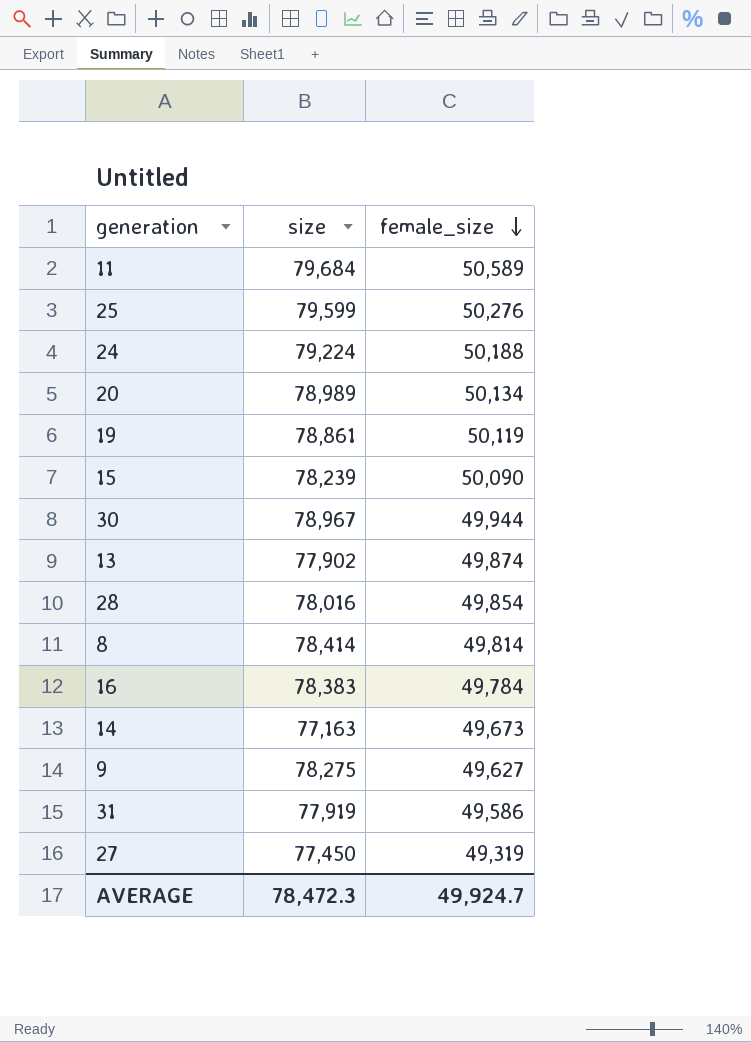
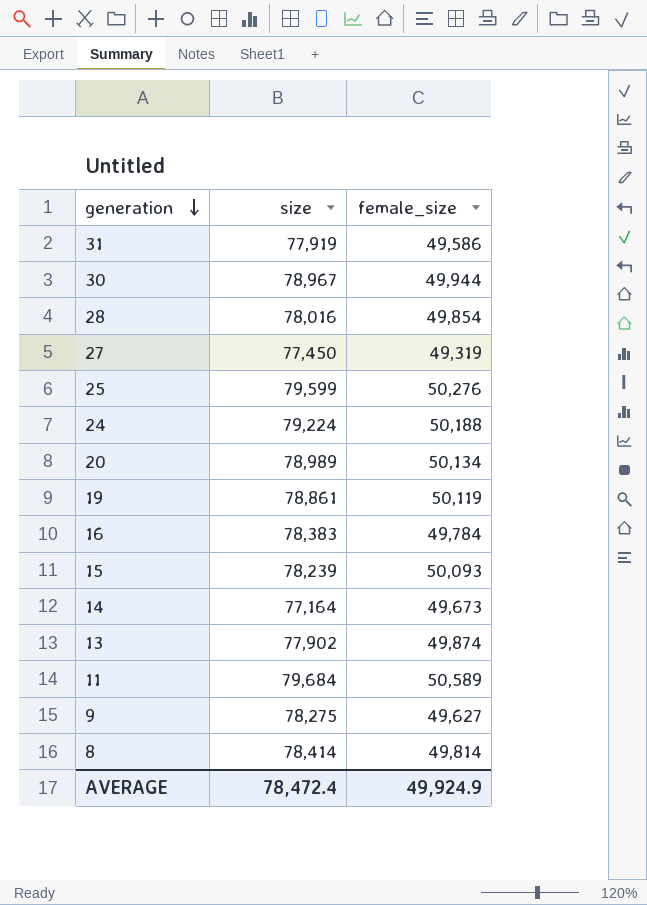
row order: female_size descending -> generation descending
15 | female_size: 50,090 -> 50,093
14 | size: 77,163 -> 77,164
AVERAGE | size: 78,472.3 -> 78,472.4
AVERAGE | female_size: 49,924.7 -> 49,924.9

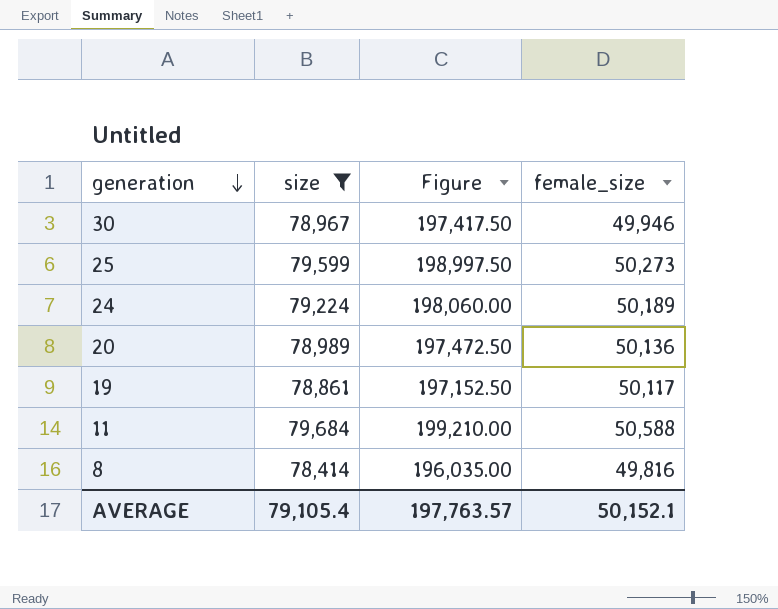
filter: none -> size >= 78,414
column Figure | formula: none -> [size] * 2.5
30 | female_size: 49,944 -> 49,946
25 | female_size: 50,276 -> 50,273
24 | female_size: 50,188 -> 50,189
20 | female_size: 50,134 -> 50,136
19 | female_size: 50,119 -> 50,117
11 | female_size: 50,589 -> 50,588
8 | female_size: 49,814 -> 49,816
AVERAGE | size: 78,472.4 -> 79,105.4
AVERAGE | female_size: 49,924.9 -> 50,152.1

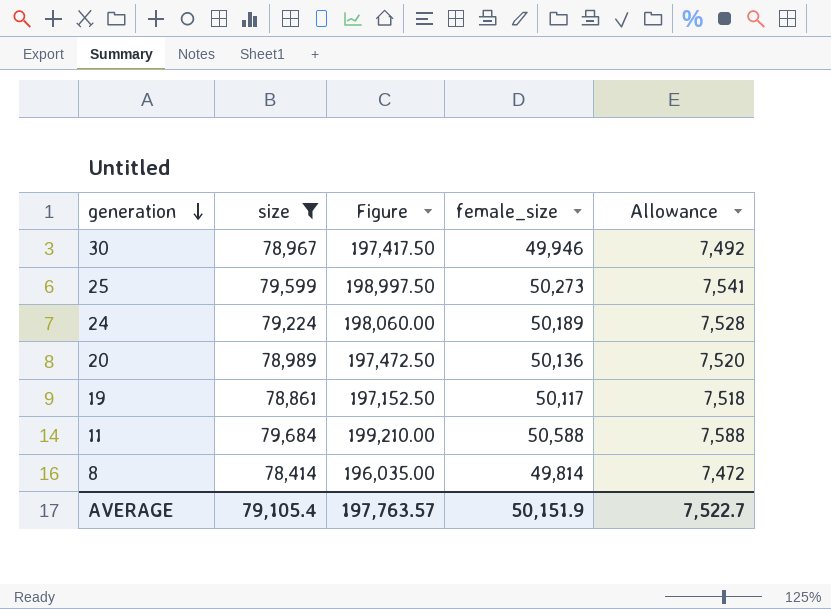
column Allowance | formula: none -> [female_size] * 0.15
8 | female_size: 49,816 -> 49,814
AVERAGE | female_size: 50,152.1 -> 50,151.9

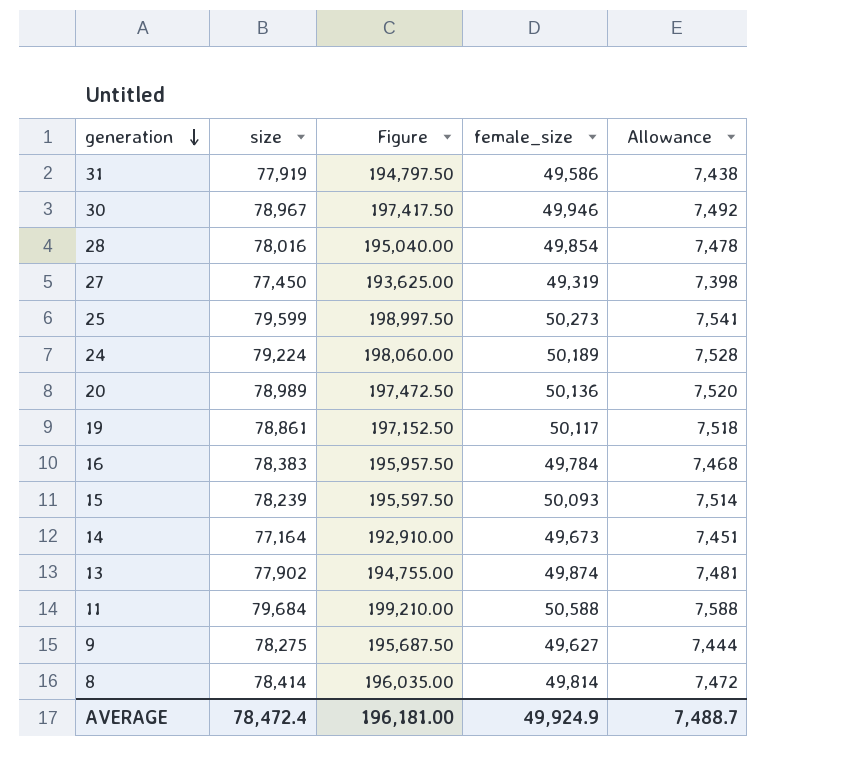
filter: size >= 78,414 -> none
AVERAGE | size: 79,105.4 -> 78,472.4
AVERAGE | Figure: 197,763.57 -> 196,181.00
AVERAGE | female_size: 50,151.9 -> 49,924.9
AVERAGE | Allowance: 7,522.7 -> 7,488.7

